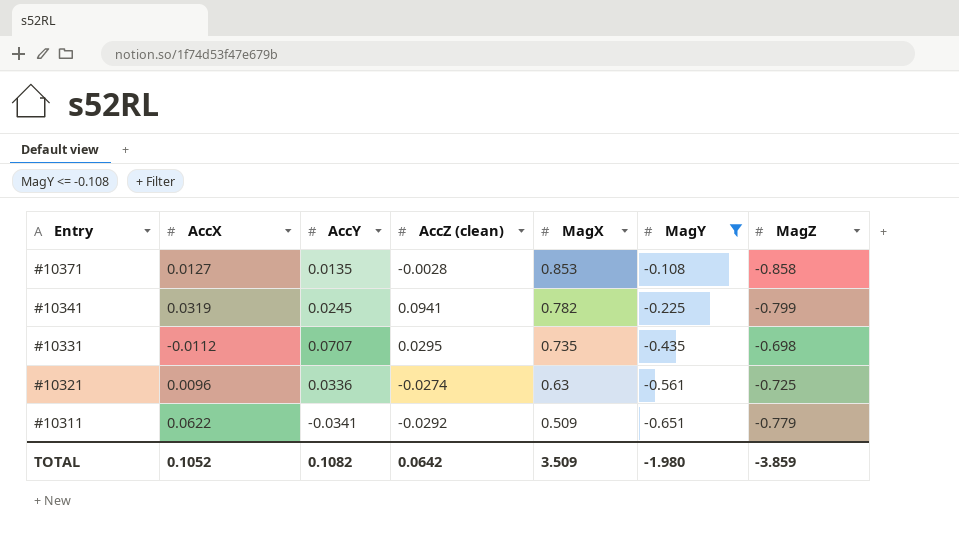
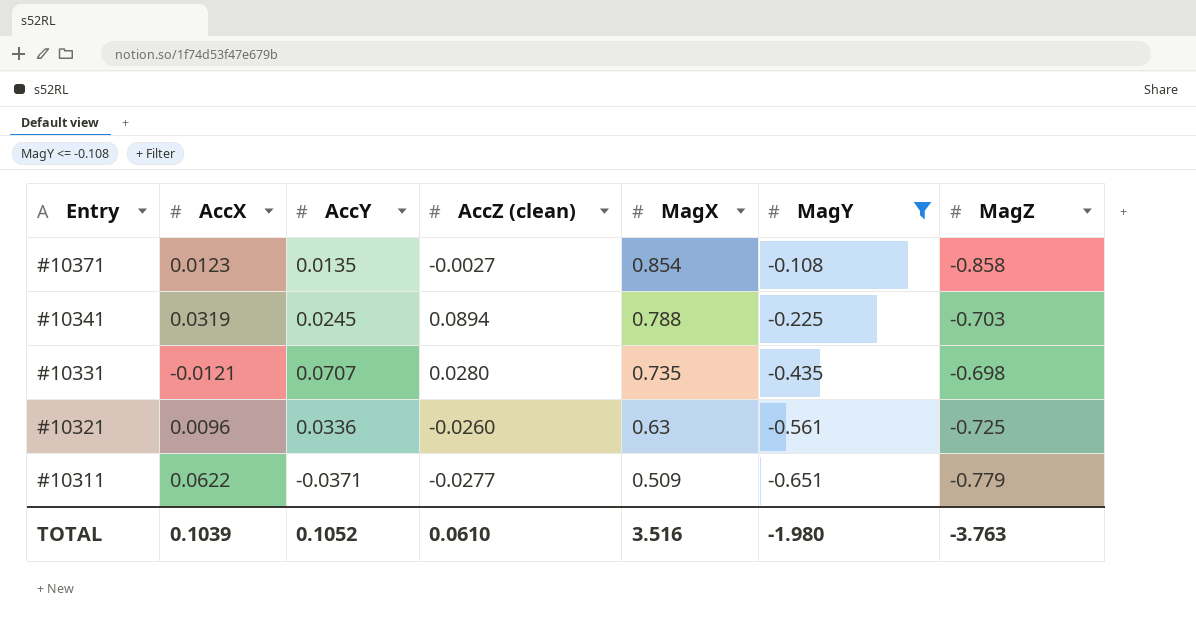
#10371 | AccX: 0.0127 -> 0.0123
#10371 | AccZ (clean): -0.0028 -> -0.0027
#10371 | MagX: 0.853 -> 0.854
#10341 | AccZ (clean): 0.0941 -> 0.0894
#10341 | MagX: 0.782 -> 0.788
#10341 | MagZ: -0.799 -> -0.703
#10331 | AccX: -0.0112 -> -0.0121
#10331 | AccZ (clean): 0.0295 -> 0.0280
#10321 | AccZ (clean): -0.0274 -> -0.0260
#10311 | AccY: -0.0341 -> -0.0371
#10311 | AccZ (clean): -0.0292 -> -0.0277
TOTAL | AccX: 0.1052 -> 0.1039
TOTAL | AccY: 0.1082 -> 0.1052
TOTAL | AccZ (clean): 0.0642 -> 0.0610
TOTAL | MagX: 3.509 -> 3.516
TOTAL | MagZ: -3.859 -> -3.763

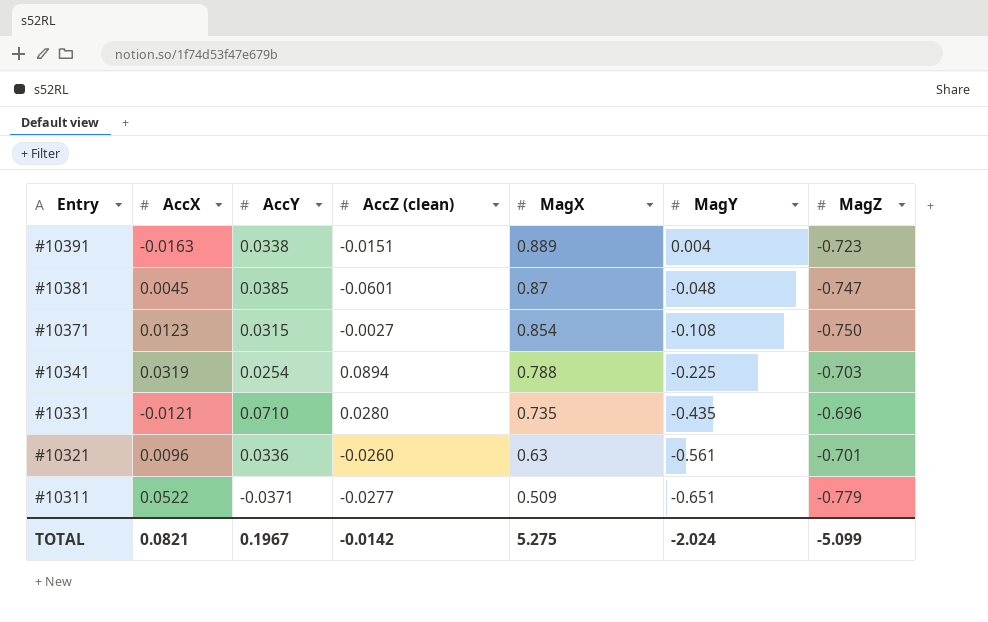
filter: MagY <= -0.108 -> none
#10371 | AccY: 0.0135 -> 0.0315
#10371 | MagZ: -0.858 -> -0.750
#10341 | AccY: 0.0245 -> 0.0254
#10331 | AccY: 0.0707 -> 0.0710
#10331 | MagZ: -0.698 -> -0.696
#10321 | MagZ: -0.725 -> -0.701
#10311 | AccX: 0.0622 -> 0.0522
TOTAL | AccX: 0.1039 -> 0.0821
TOTAL | AccY: 0.1052 -> 0.1967
TOTAL | AccZ (clean): 0.0610 -> -0.0142
TOTAL | MagX: 3.516 -> 5.275
TOTAL | MagY: -1.980 -> -2.024
TOTAL | MagZ: -3.763 -> -5.099

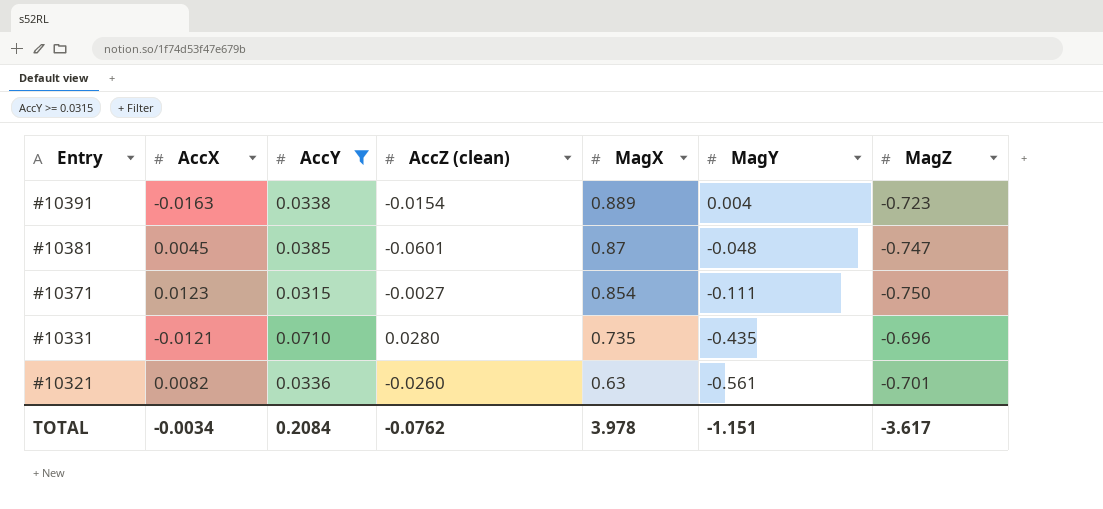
filter: none -> AccY >= 0.0315
#10391 | AccZ (clean): -0.0151 -> -0.0154
#10371 | MagY: -0.108 -> -0.111
#10321 | AccX: 0.0096 -> 0.0082
TOTAL | AccX: 0.0821 -> -0.0034
TOTAL | AccY: 0.1967 -> 0.2084
TOTAL | AccZ (clean): -0.0142 -> -0.0762
TOTAL | MagX: 5.275 -> 3.978
TOTAL | MagY: -2.024 -> -1.151
TOTAL | MagZ: -5.099 -> -3.617

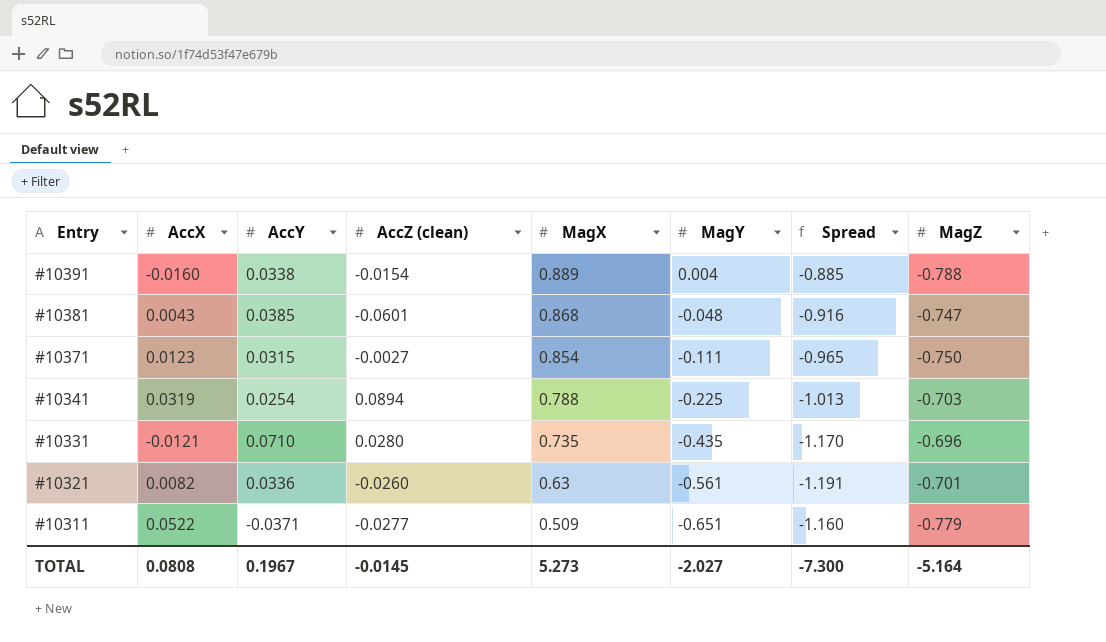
filter: AccY >= 0.0315 -> none
column Spread | formula: none -> [MagY] - [MagX]
#10391 | AccX: -0.0163 -> -0.0160
#10391 | MagZ: -0.723 -> -0.788
#10381 | AccX: 0.0045 -> 0.0043
#10381 | MagX: 0.87 -> 0.868
TOTAL | AccX: -0.0034 -> 0.0808
TOTAL | AccY: 0.2084 -> 0.1967
TOTAL | AccZ (clean): -0.0762 -> -0.0145
TOTAL | MagX: 3.978 -> 5.273
TOTAL | MagY: -1.151 -> -2.027
TOTAL | MagZ: -3.617 -> -5.164

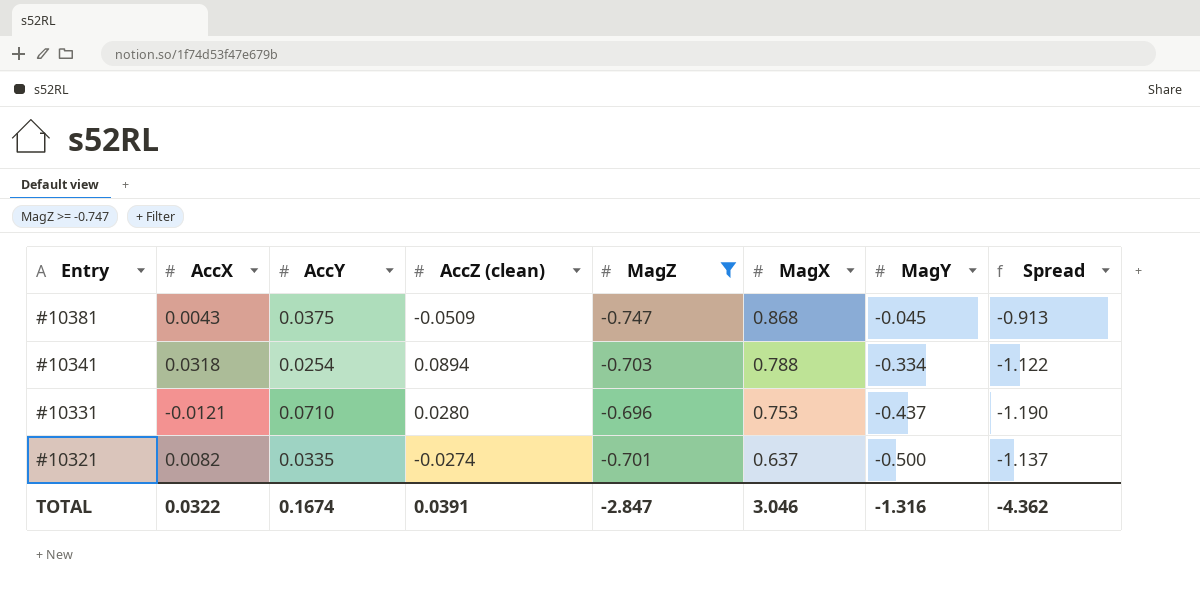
filter: none -> MagZ >= -0.747
column MagZ | position: 8 -> 5
#10381 | AccY: 0.0385 -> 0.0375
#10381 | AccZ (clean): -0.0601 -> -0.0509
#10381 | MagY: -0.048 -> -0.045
#10381 | Spread: -0.916 -> -0.913
#10341 | AccX: 0.0319 -> 0.0318
#10341 | MagY: -0.225 -> -0.334
#10341 | Spread: -1.013 -> -1.122
#10331 | MagX: 0.735 -> 0.753
#10331 | MagY: -0.435 -> -0.437
#10331 | Spread: -1.170 -> -1.190
#10321 | AccY: 0.0336 -> 0.0335
#10321 | AccZ (clean): -0.0260 -> -0.0274
#10321 | MagX: 0.63 -> 0.637
#10321 | MagY: -0.561 -> -0.500
#10321 | Spread: -1.191 -> -1.137
TOTAL | AccX: 0.0808 -> 0.0322
TOTAL | AccY: 0.1967 -> 0.1674
TOTAL | AccZ (clean): -0.0145 -> 0.0391
TOTAL | MagZ: -5.164 -> -2.847
TOTAL | MagX: 5.273 -> 3.046
TOTAL | MagY: -2.027 -> -1.316
TOTAL | Spread: -7.300 -> -4.362

